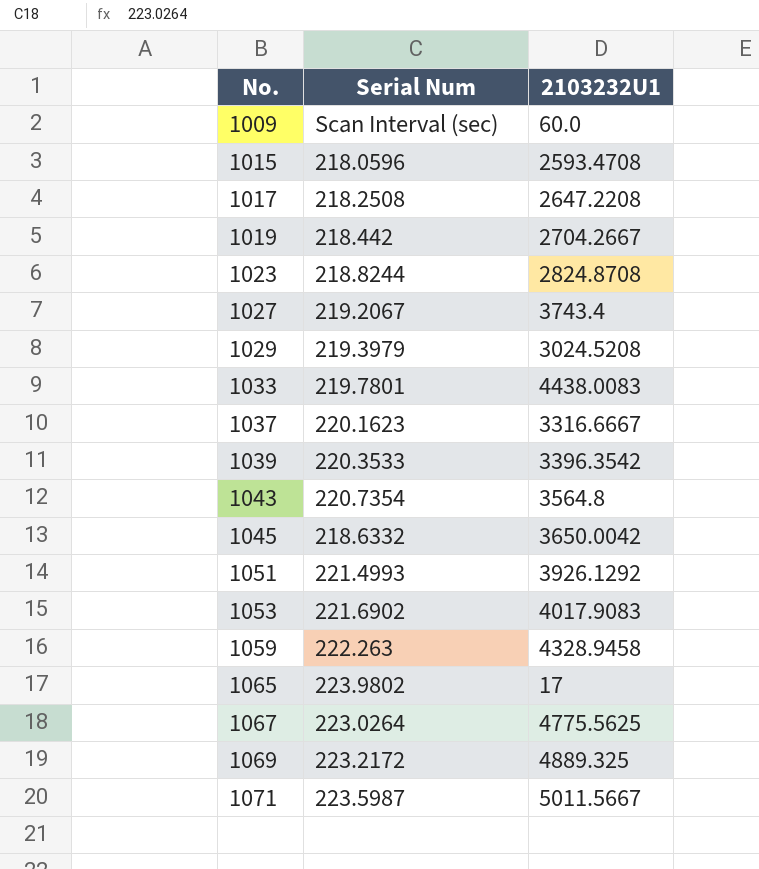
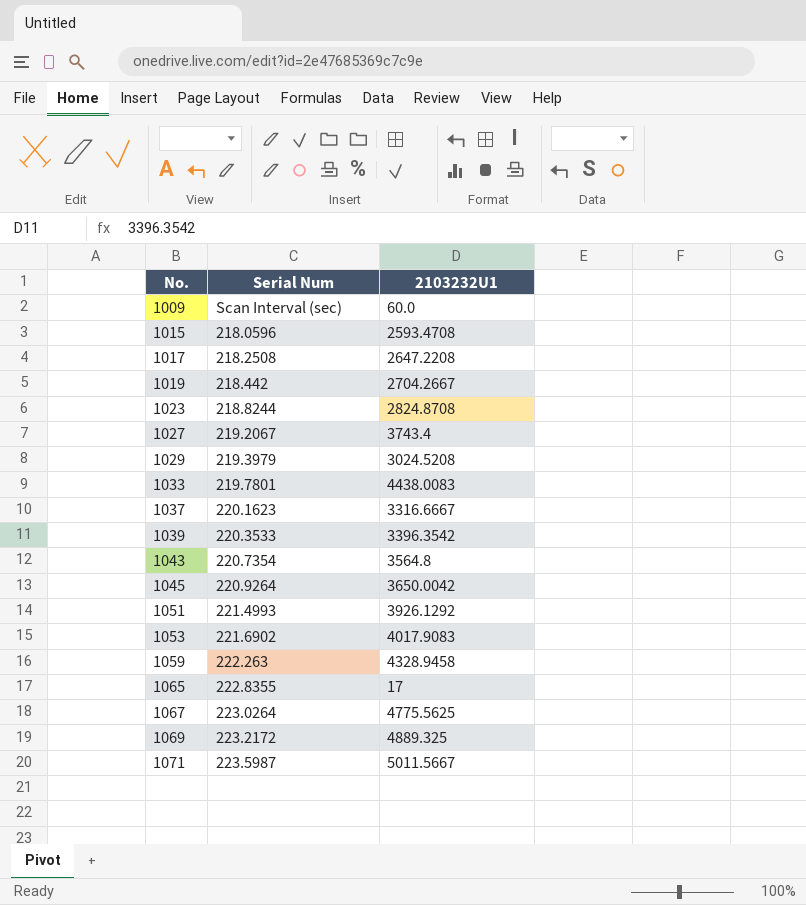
1045 | Serial Num: 218.6332 -> 220.9264
1065 | Serial Num: 223.9802 -> 222.8355

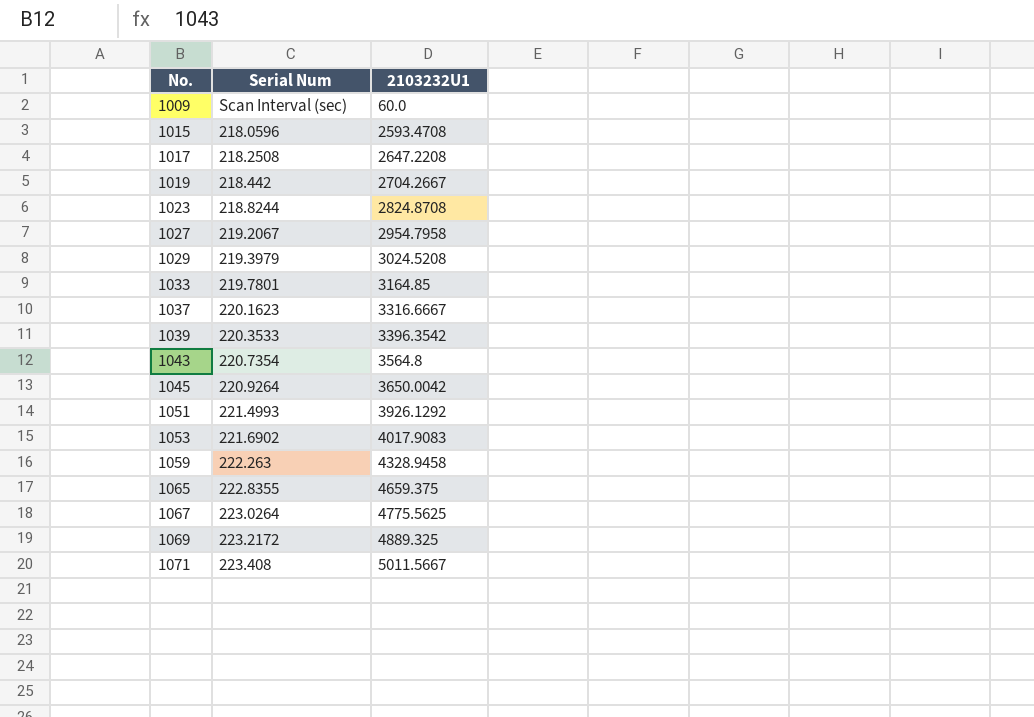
1027 | 2103232U1: 3743.4 -> 2954.7958
1033 | 2103232U1: 4438.0083 -> 3164.85
1065 | 2103232U1: 17 -> 4659.375
1071 | Serial Num: 223.5987 -> 223.408

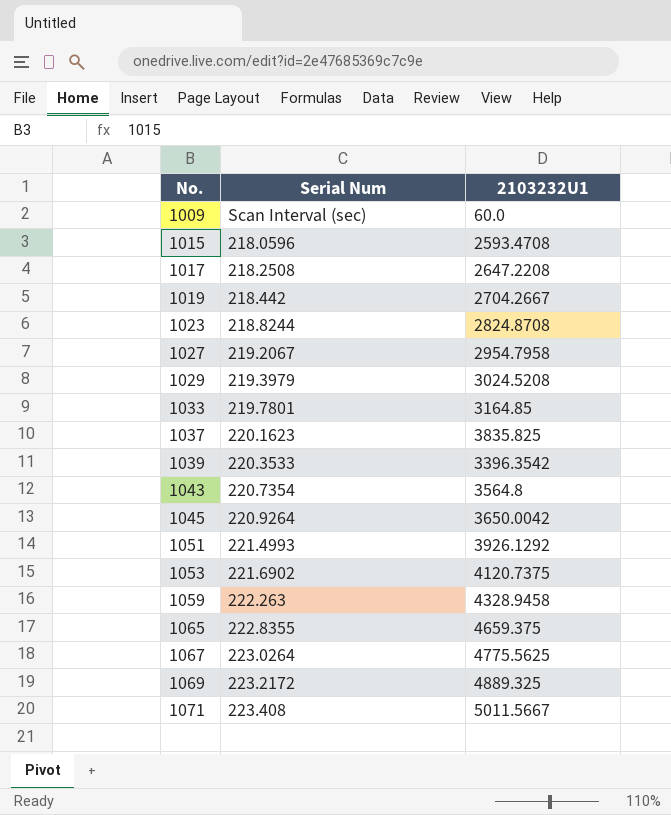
1037 | 2103232U1: 3316.6667 -> 3835.825
1053 | 2103232U1: 4017.9083 -> 4120.7375

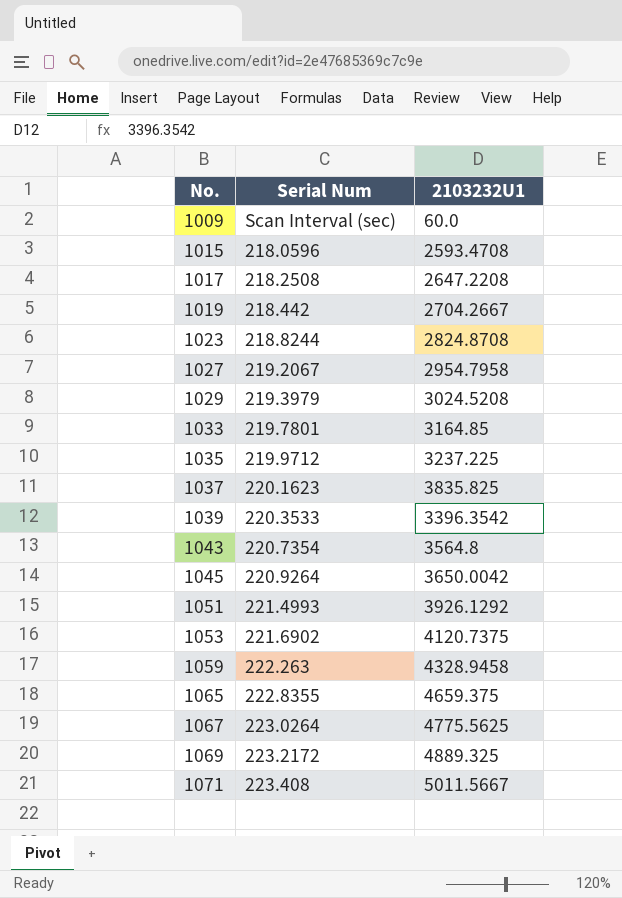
row 1035: none -> 219.9712 | 3237.225

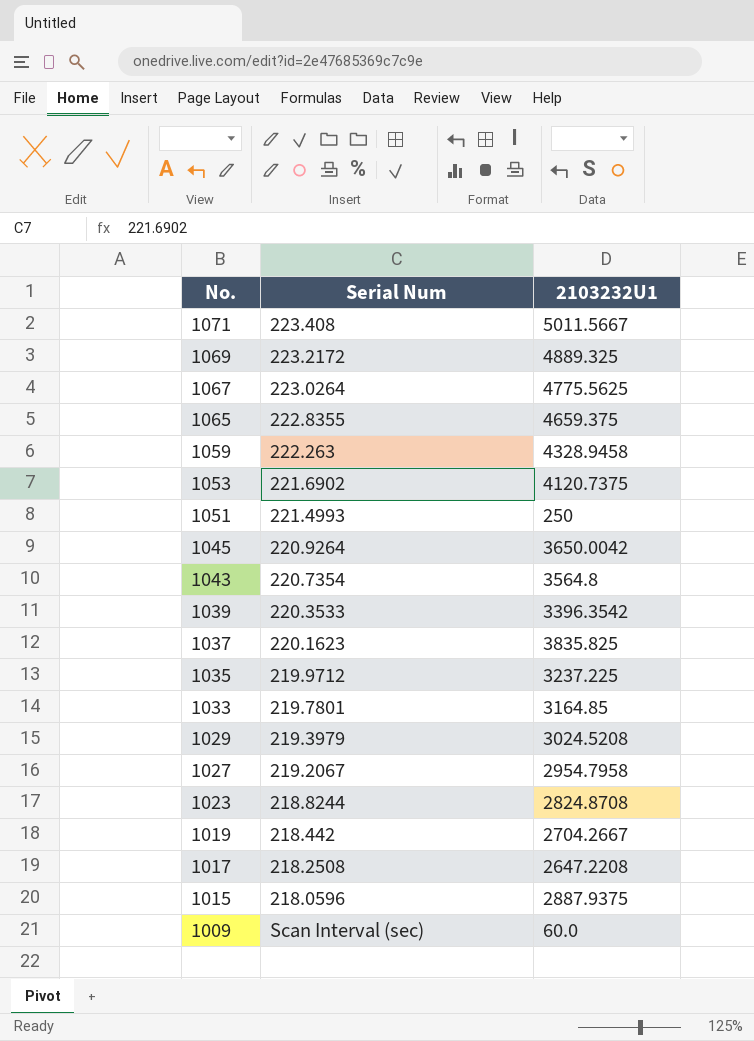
row order: No. ascending -> No. descending
1051 | 2103232U1: 3926.1292 -> 250
1015 | 2103232U1: 2593.4708 -> 2887.9375

